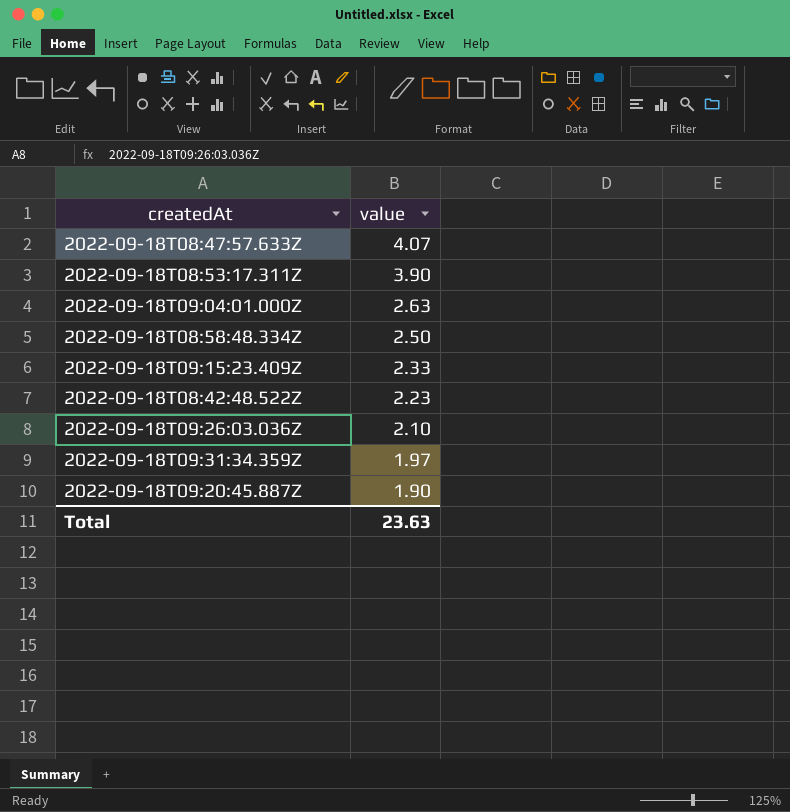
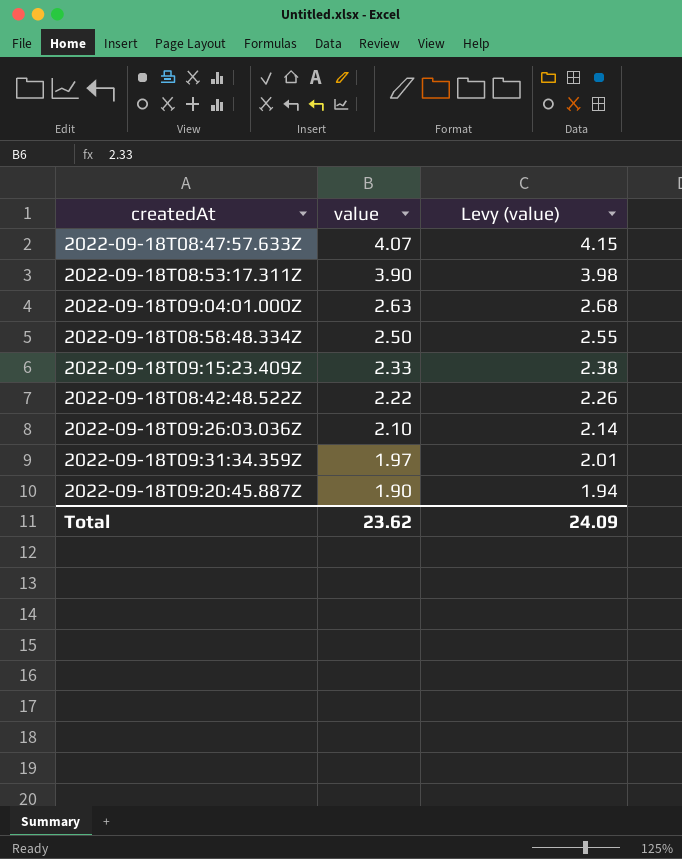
column Levy (value) | formula: none -> [value] * 1.02
2022-09-18T08:42:48.522Z | value: 2.23 -> 2.22
Total | value: 23.63 -> 23.62

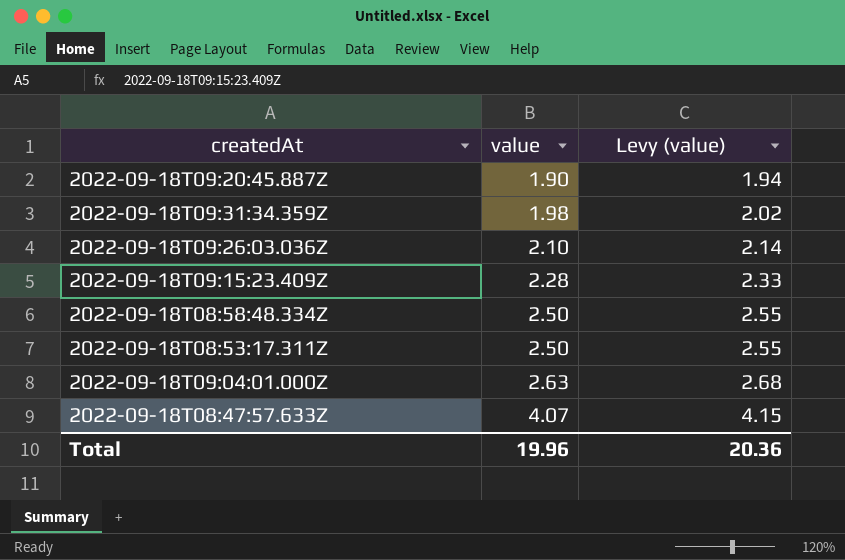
row order: value descending -> value ascending
row 2022-09-18T08:42:48.522Z: 2.22 | 2.26 -> none
2022-09-18T09:31:34.359Z | value: 1.97 -> 1.98
2022-09-18T09:31:34.359Z | Levy (value): 2.01 -> 2.02
2022-09-18T09:15:23.409Z | value: 2.33 -> 2.28
2022-09-18T09:15:23.409Z | Levy (value): 2.38 -> 2.33
2022-09-18T08:53:17.311Z | value: 3.90 -> 2.50
2022-09-18T08:53:17.311Z | Levy (value): 3.98 -> 2.55
Total | value: 23.62 -> 19.96
Total | Levy (value): 24.09 -> 20.36

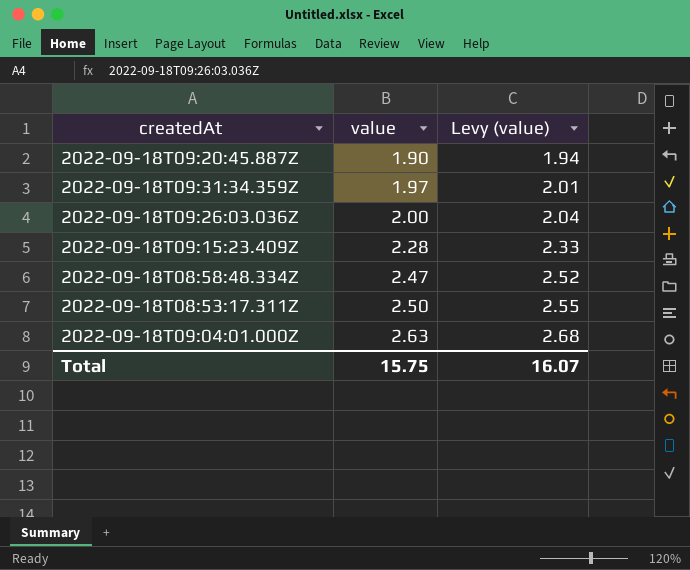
row 2022-09-18T08:47:57.633Z: 4.07 | 4.15 -> none
2022-09-18T09:31:34.359Z | value: 1.98 -> 1.97
2022-09-18T09:31:34.359Z | Levy (value): 2.02 -> 2.01
2022-09-18T09:26:03.036Z | value: 2.10 -> 2.00
2022-09-18T09:26:03.036Z | Levy (value): 2.14 -> 2.04
2022-09-18T08:58:48.334Z | value: 2.50 -> 2.47
2022-09-18T08:58:48.334Z | Levy (value): 2.55 -> 2.52
Total | value: 19.96 -> 15.75
Total | Levy (value): 20.36 -> 16.07

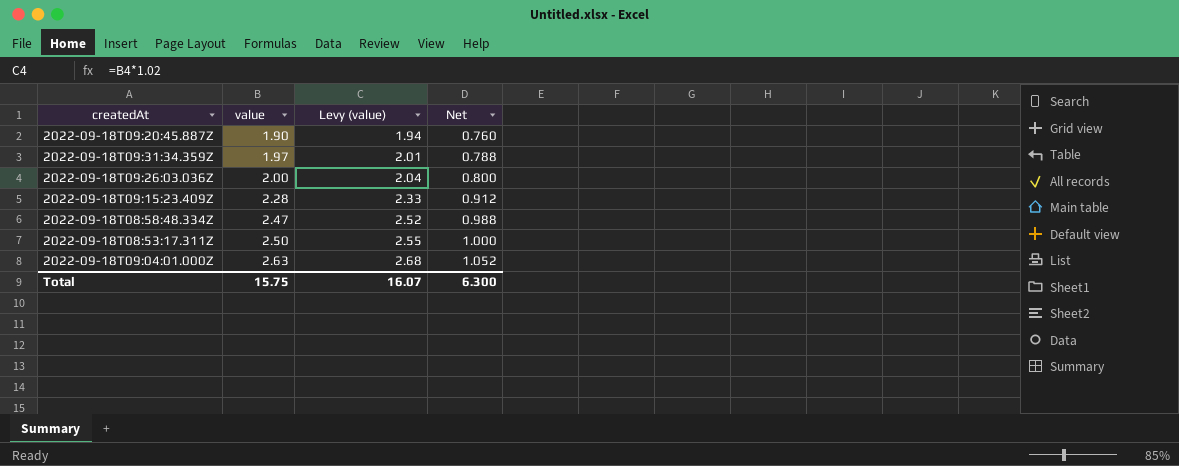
column Net | formula: none -> [value] * 0.4

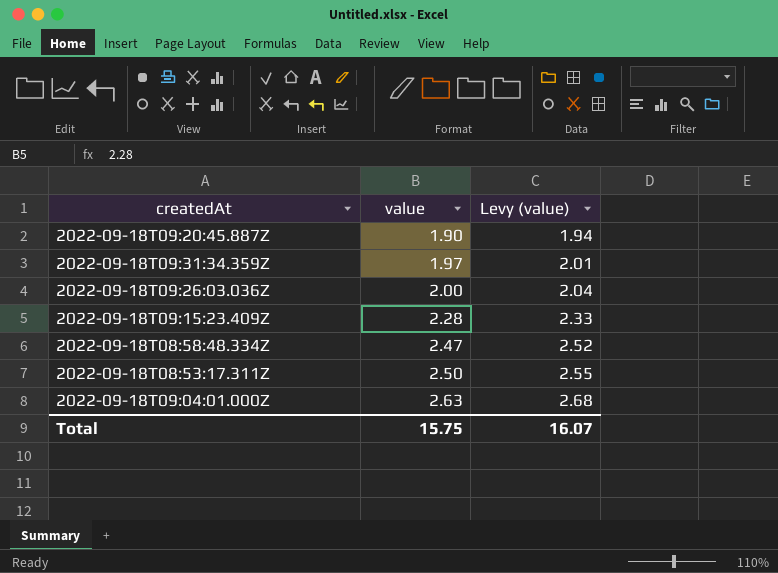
column Net | formula: [value] * 0.4 -> none

